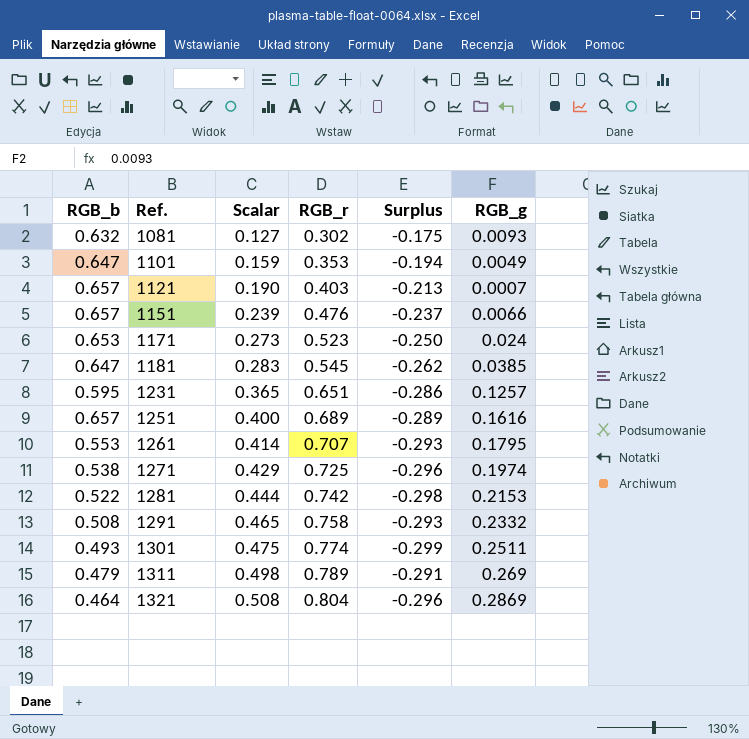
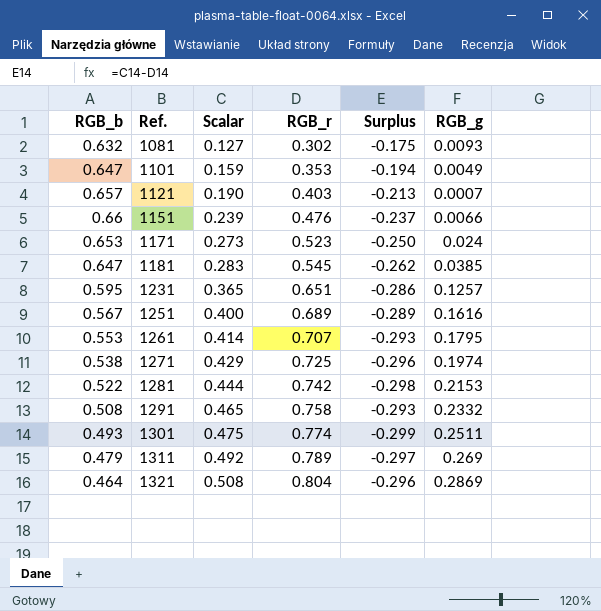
1151 | RGB_b: 0.657 -> 0.66
1251 | RGB_b: 0.657 -> 0.567
1311 | Scalar: 0.498 -> 0.492
1311 | Surplus: -0.291 -> -0.297

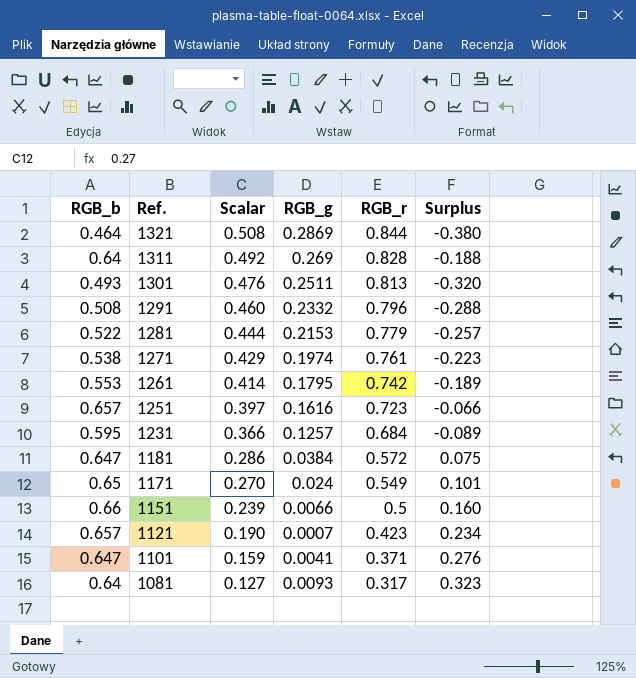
row order: Ref. ascending -> Ref. descending
column RGB_g | position: 6 -> 4
column Surplus | formula: [Scalar] - [RGB_r] -> [RGB_b] - [RGB_r]
1321 | RGB_r: 0.804 -> 0.844
1311 | RGB_b: 0.479 -> 0.64
1311 | RGB_r: 0.789 -> 0.828
1301 | Scalar: 0.475 -> 0.476
1301 | RGB_r: 0.774 -> 0.813
1291 | Scalar: 0.465 -> 0.460
1291 | RGB_r: 0.758 -> 0.796
1281 | RGB_r: 0.742 -> 0.779
1271 | RGB_r: 0.725 -> 0.761
1261 | RGB_r: 0.707 -> 0.742
1251 | RGB_b: 0.567 -> 0.657
1251 | Scalar: 0.400 -> 0.397
1251 | RGB_r: 0.689 -> 0.723
1231 | Scalar: 0.365 -> 0.366
1231 | RGB_r: 0.651 -> 0.684
1181 | Scalar: 0.283 -> 0.286
1181 | RGB_g: 0.0385 -> 0.0384
1181 | RGB_r: 0.545 -> 0.572
1171 | RGB_b: 0.653 -> 0.65
1171 | Scalar: 0.273 -> 0.270
1171 | RGB_r: 0.523 -> 0.549
1151 | RGB_r: 0.476 -> 0.5
1121 | RGB_r: 0.403 -> 0.423
1101 | RGB_g: 0.0049 -> 0.0041
1101 | RGB_r: 0.353 -> 0.371
1081 | RGB_b: 0.632 -> 0.64
1081 | RGB_r: 0.302 -> 0.317

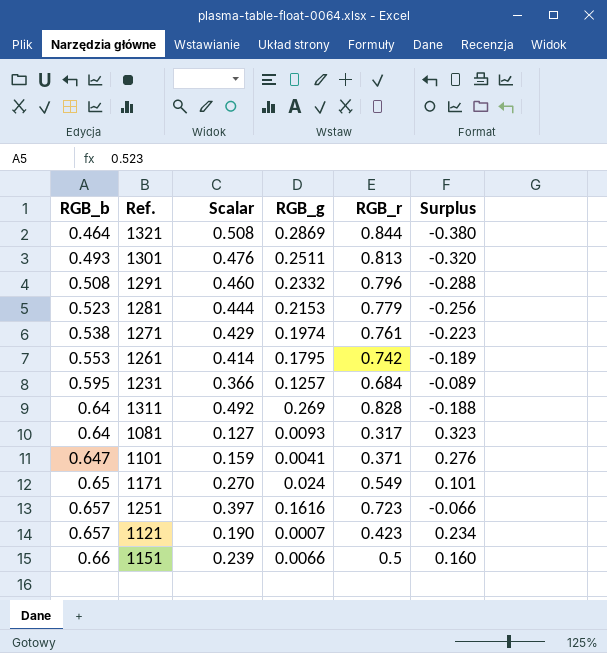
row order: Ref. descending -> RGB_b ascending
row 1181: 0.647 | 0.286 | 0.0384 | 0.572 | 0.075 -> none
1281 | RGB_b: 0.522 -> 0.523
1281 | Surplus: -0.257 -> -0.256

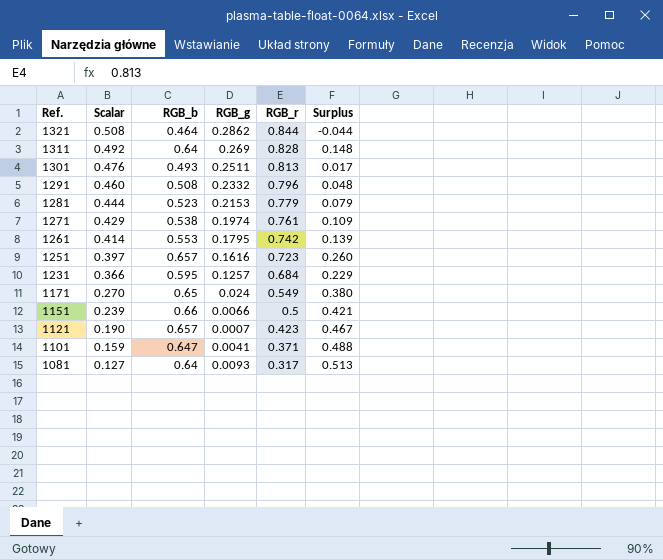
row order: RGB_b ascending -> Ref. descending
column RGB_b | position: 1 -> 3
column Surplus | formula: [RGB_b] - [RGB_r] -> [RGB_b] - [Scalar]
1321 | RGB_g: 0.2869 -> 0.2862

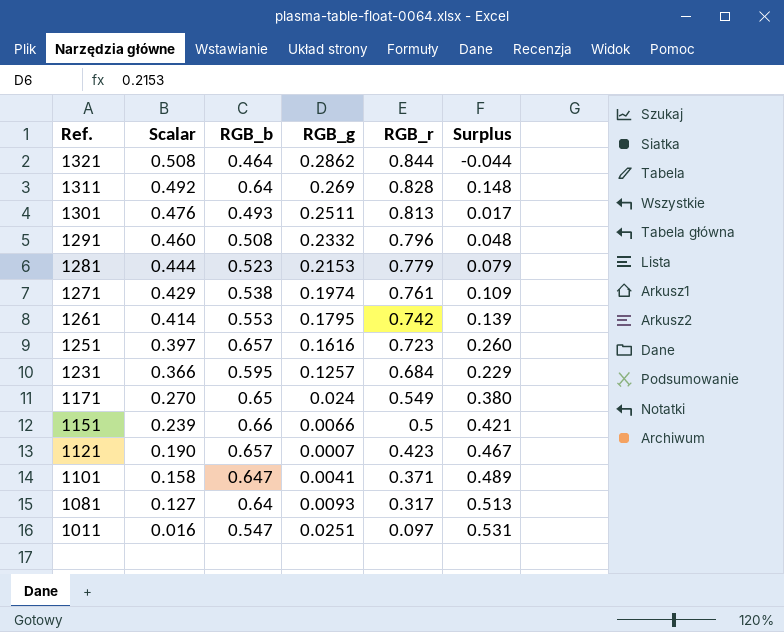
1101 | Scalar: 0.159 -> 0.158
1101 | Surplus: 0.488 -> 0.489
row 1011: none -> 0.016 | 0.547 | 0.0251 | 0.097 | 0.531

